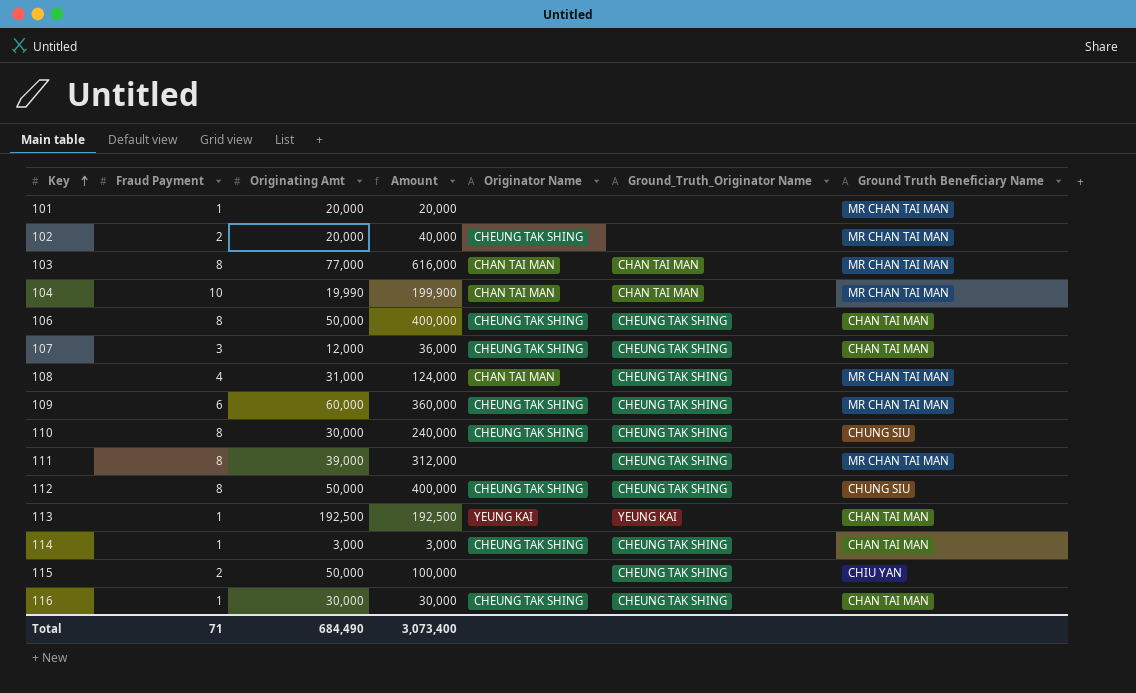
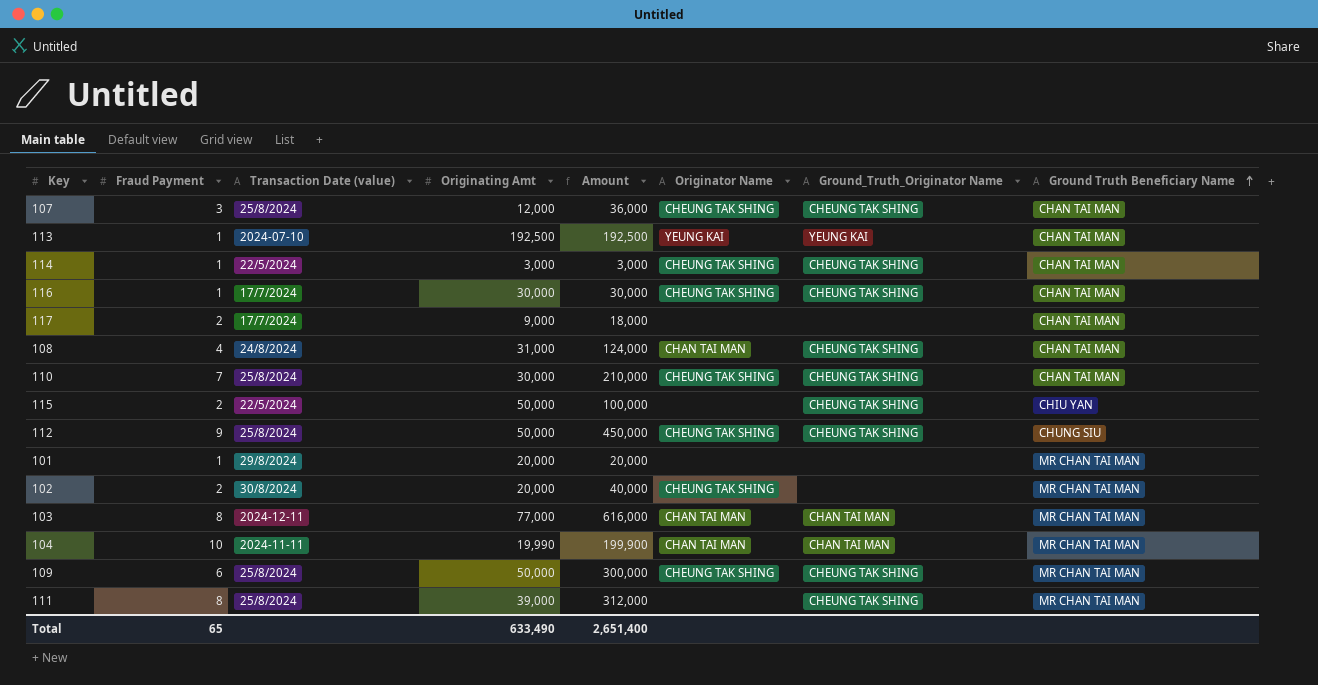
row order: Key ascending -> Ground Truth Beneficiary Name ascending
column Transaction Date (value) | position: none -> 3
row 106: 8 | 50,000 | 400,000 | CHEUNG TAK SHING | CHEUNG TAK SHING | CHAN TAI MAN -> none
row 117: none -> 2 | 17/7/2024 | 9,000 | 18,000 | none | none | CHAN TAI MAN
108 | Ground Truth Beneficiary Name: MR CHAN TAI MAN -> CHAN TAI MAN
110 | Fraud Payment: 8 -> 7
110 | Amount: 240,000 -> 210,000
110 | Ground Truth Beneficiary Name: CHUNG SIU -> CHAN TAI MAN
112 | Fraud Payment: 8 -> 9
112 | Amount: 400,000 -> 450,000
109 | Originating Amt: 60,000 -> 50,000
109 | Amount: 360,000 -> 300,000
Total | Fraud Payment: 71 -> 65
Total | Originating Amt: 684,490 -> 633,490
Total | Amount: 3,073,400 -> 2,651,400

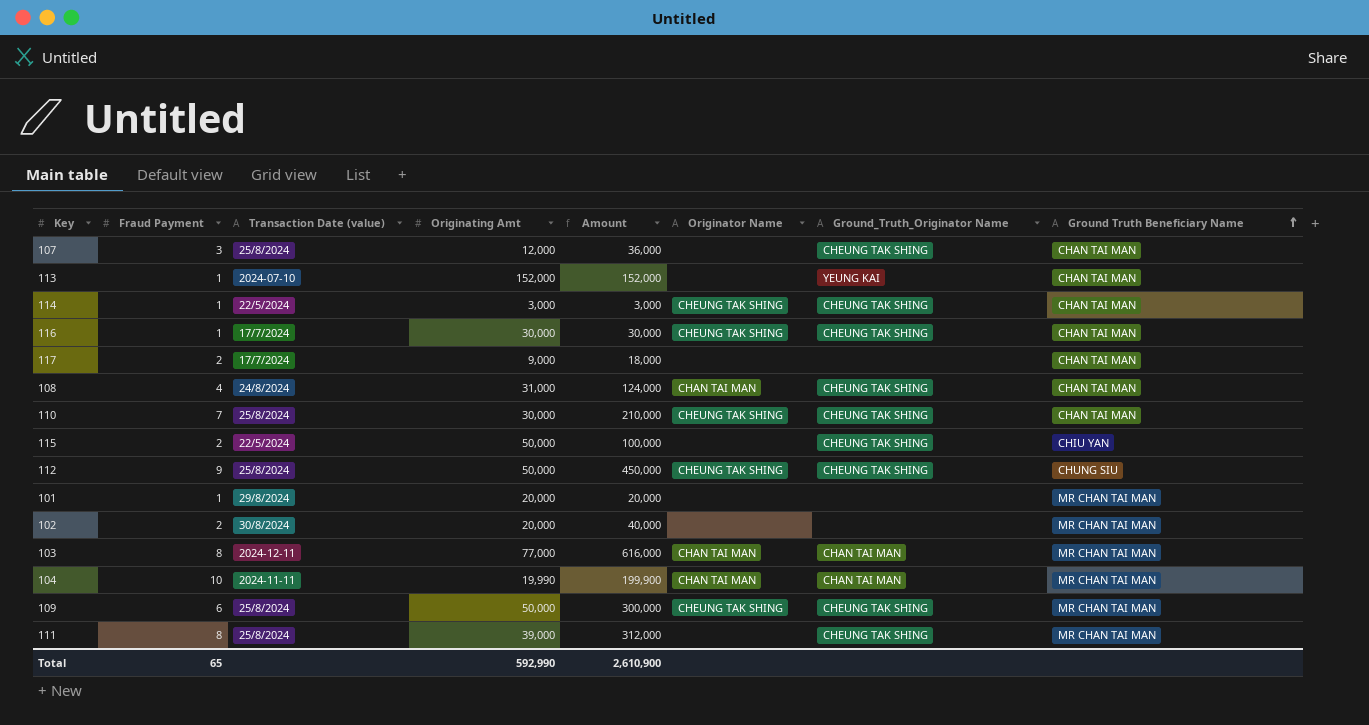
107 | Originator Name: CHEUNG TAK SHING -> none
113 | Originating Amt: 192,500 -> 152,000
113 | Amount: 192,500 -> 152,000
113 | Originator Name: YEUNG KAI -> none
102 | Originator Name: CHEUNG TAK SHING -> none
Total | Originating Amt: 633,490 -> 592,990
Total | Amount: 2,651,400 -> 2,610,900

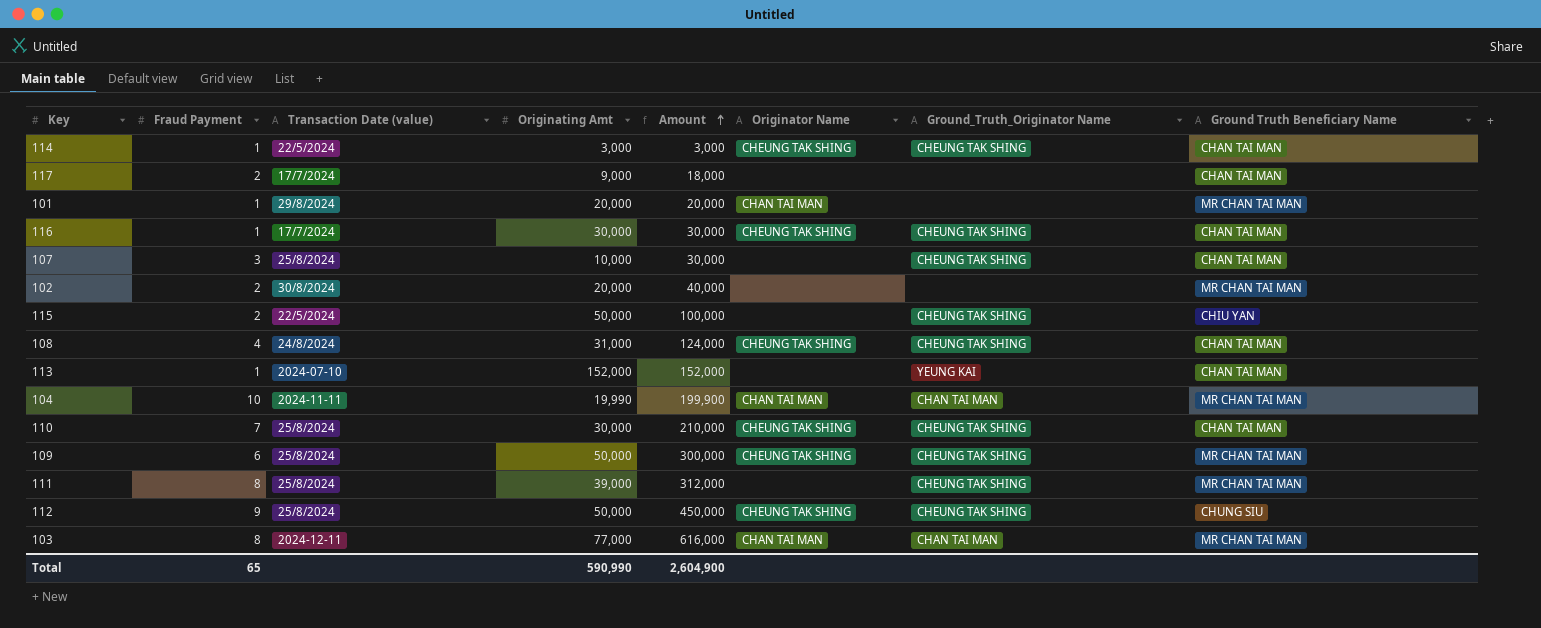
row order: Ground Truth Beneficiary Name ascending -> Amount ascending
101 | Originator Name: none -> CHAN TAI MAN
107 | Originating Amt: 12,000 -> 10,000
107 | Amount: 36,000 -> 30,000
108 | Originator Name: CHAN TAI MAN -> CHEUNG TAK SHING
Total | Originating Amt: 592,990 -> 590,990
Total | Amount: 2,610,900 -> 2,604,900

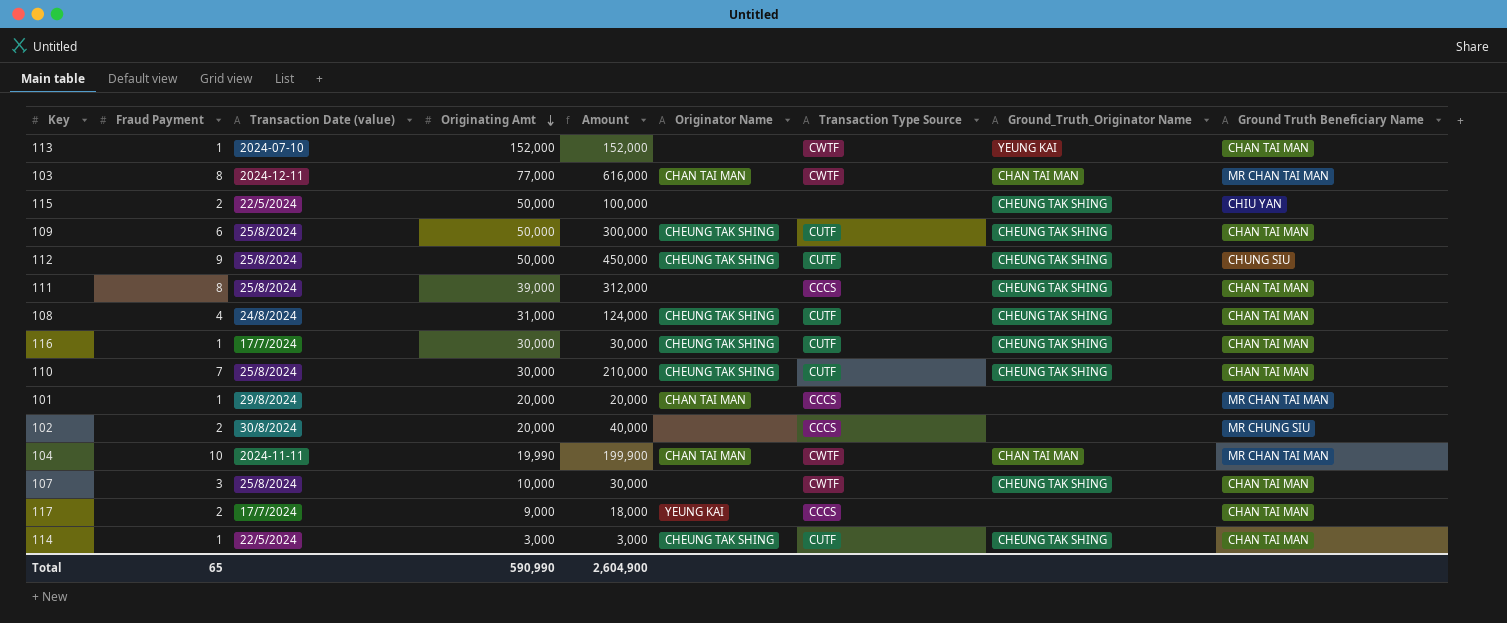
row order: Amount ascending -> Originating Amt descending
column Transaction Type Source | position: none -> 7
109 | Ground Truth Beneficiary Name: MR CHAN TAI MAN -> CHAN TAI MAN
111 | Ground Truth Beneficiary Name: MR CHAN TAI MAN -> CHAN TAI MAN
102 | Ground Truth Beneficiary Name: MR CHAN TAI MAN -> MR CHUNG SIU
117 | Originator Name: none -> YEUNG KAI

